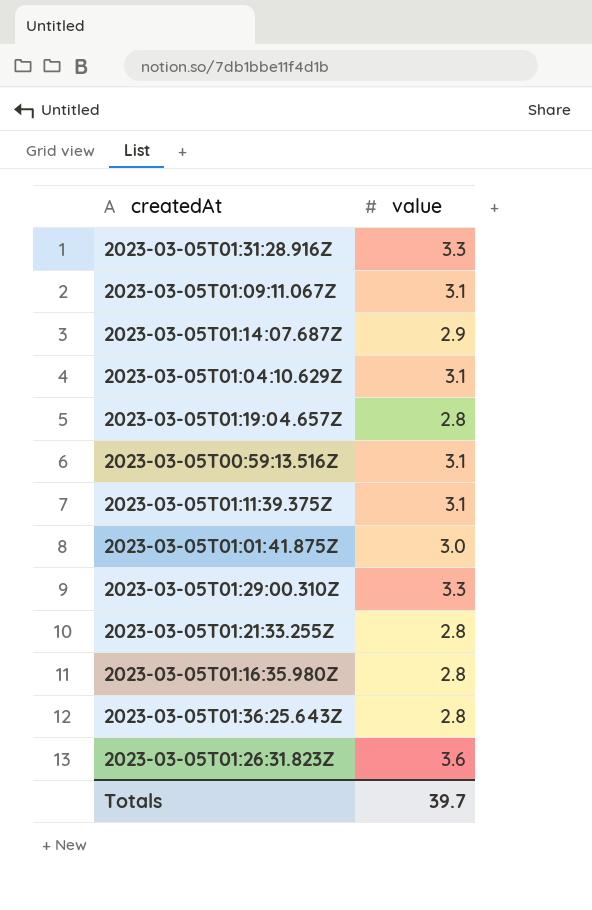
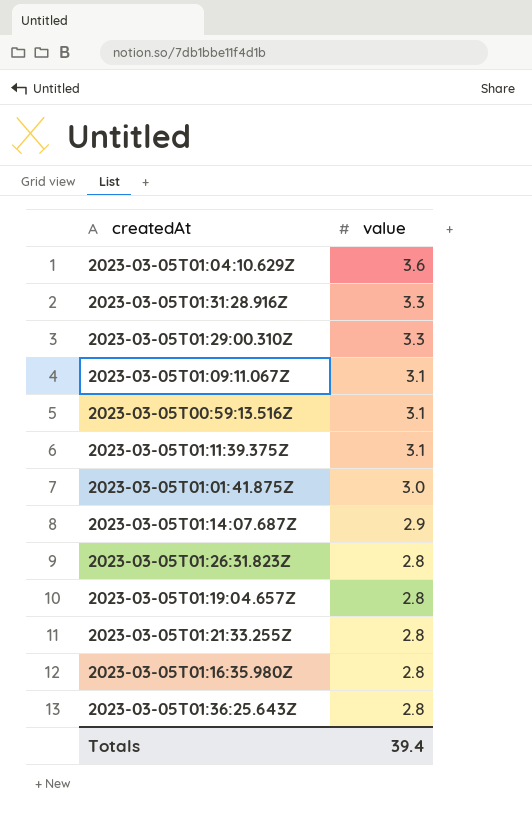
row order: none -> value descending
2023-03-05T01:04:10.629Z | value: 3.1 -> 3.6
2023-03-05T01:26:31.823Z | value: 3.6 -> 2.8
Totals | value: 39.7 -> 39.4

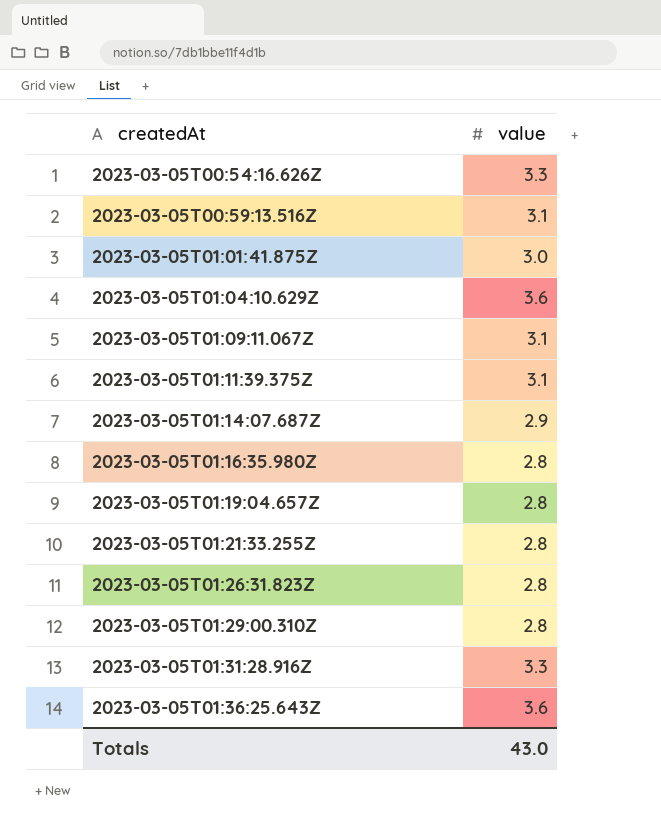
row order: value descending -> createdAt ascending
row 2023-03-05T00:54:16.626Z: none -> 3.3
2023-03-05T01:29:00.310Z | value: 3.3 -> 2.8
2023-03-05T01:36:25.643Z | value: 2.8 -> 3.6
Totals | value: 39.4 -> 43.0

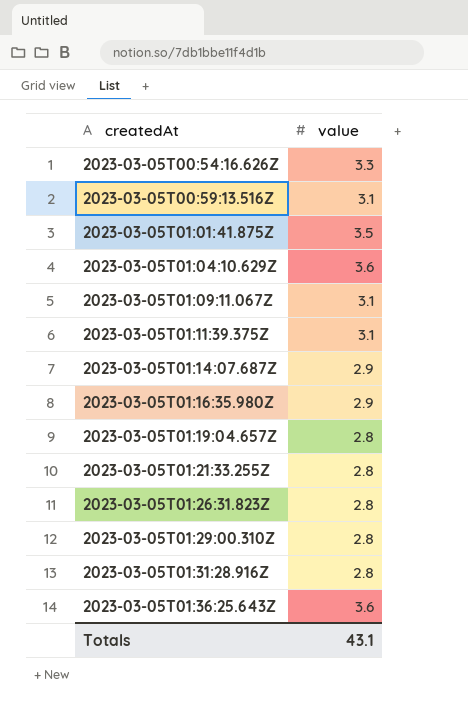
2023-03-05T01:01:41.875Z | value: 3.0 -> 3.5
2023-03-05T01:16:35.980Z | value: 2.8 -> 2.9
2023-03-05T01:31:28.916Z | value: 3.3 -> 2.8
Totals | value: 43.0 -> 43.1

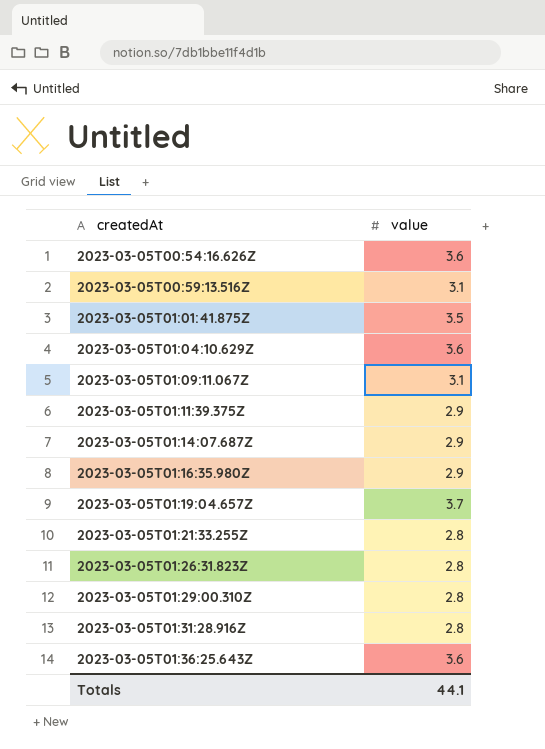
2023-03-05T00:54:16.626Z | value: 3.3 -> 3.6
2023-03-05T01:11:39.375Z | value: 3.1 -> 2.9
2023-03-05T01:19:04.657Z | value: 2.8 -> 3.7
Totals | value: 43.1 -> 44.1

